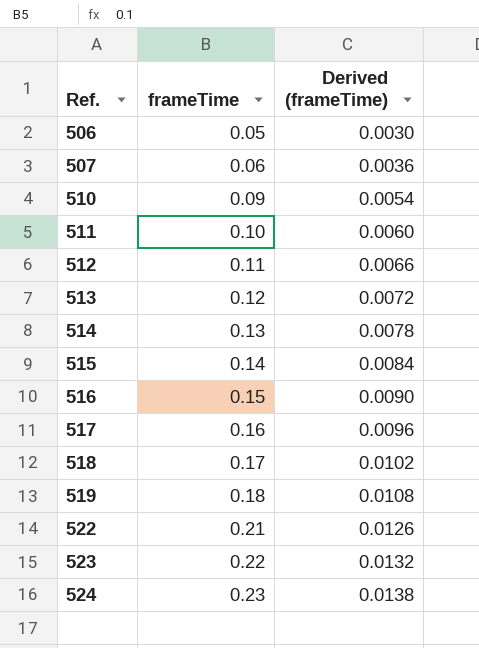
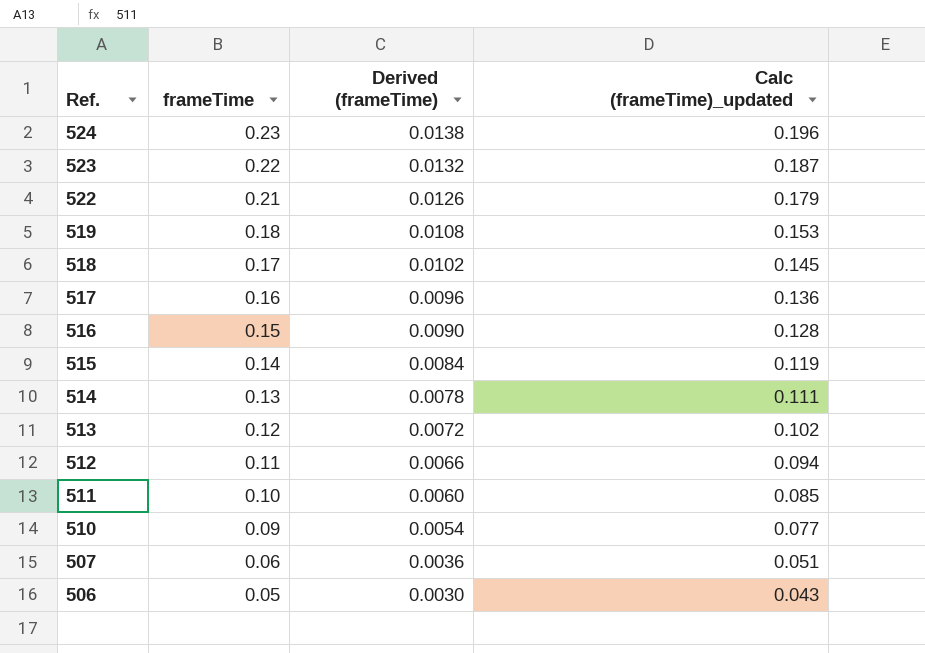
row order: Ref. ascending -> Ref. descending
column Calc (frameTime)_updated | formula: none -> [frameTime] * 0.85

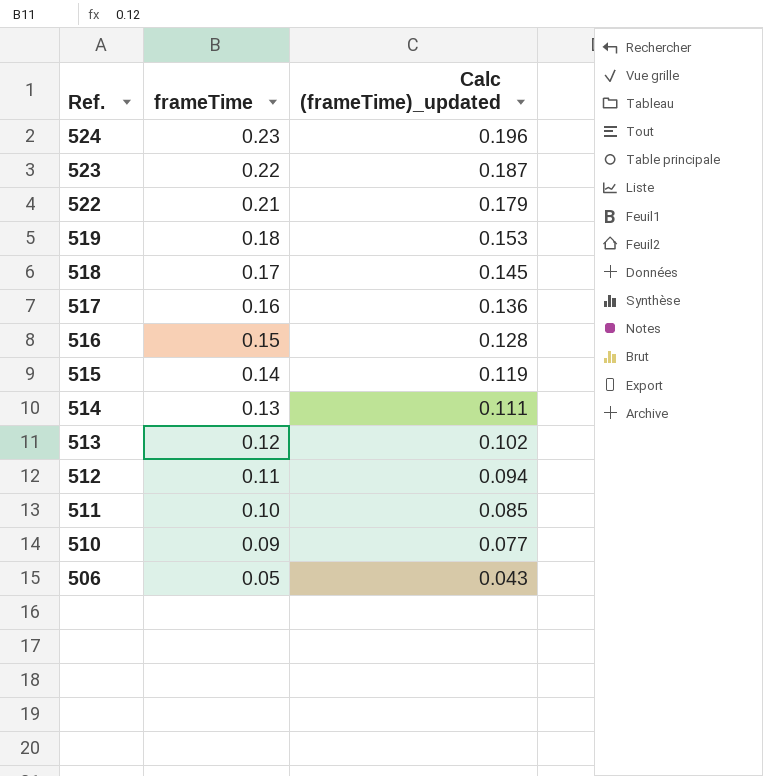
column Derived (frameTime) | formula: [frameTime] * 0.06 -> none
row 507: 0.06 | 0.0036 | 0.051 -> none

